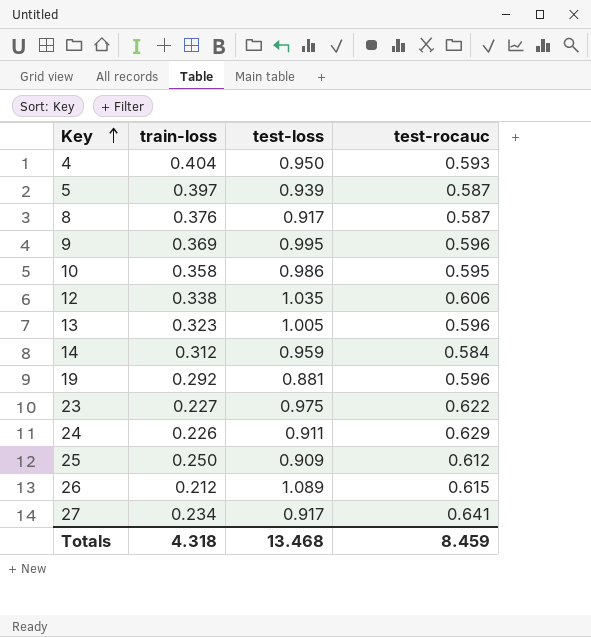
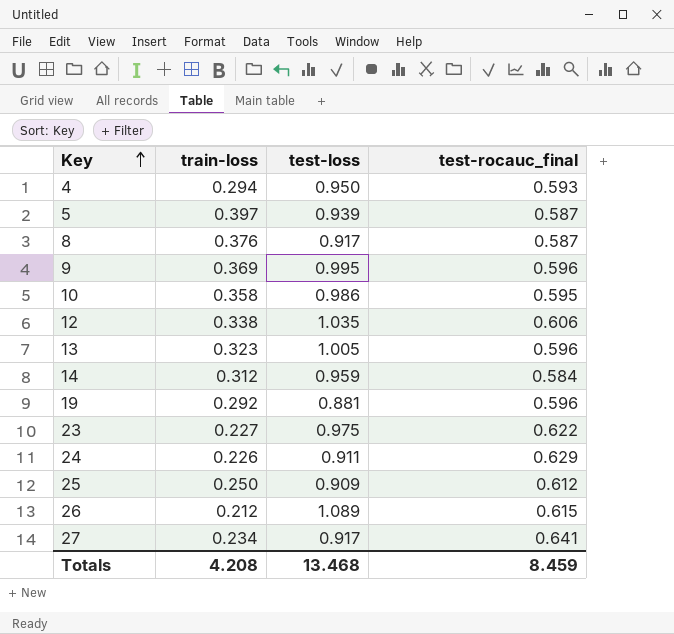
column name: test-rocauc -> test-rocauc_final
4 | train-loss: 0.404 -> 0.294
Totals | train-loss: 4.318 -> 4.208

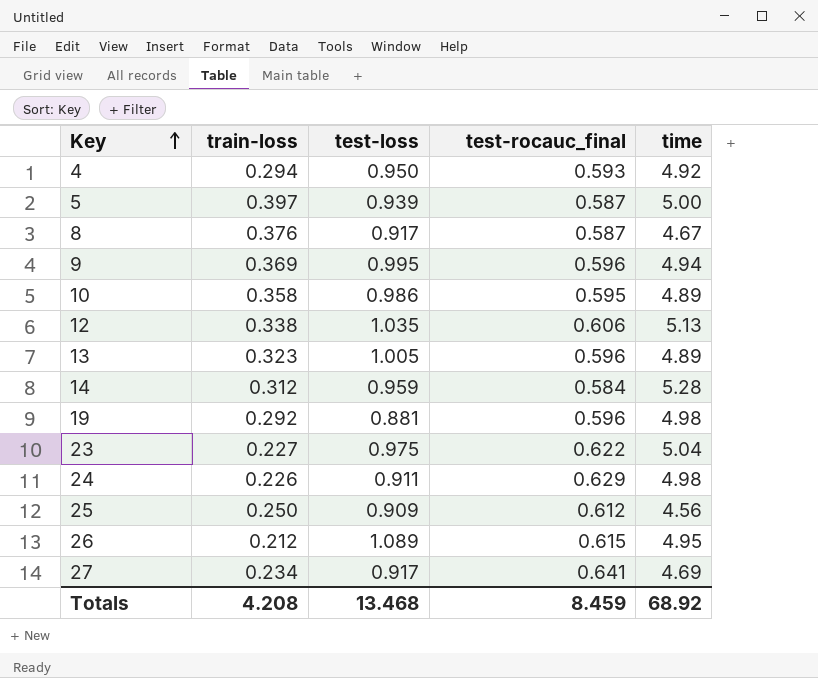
column time | position: none -> 5

